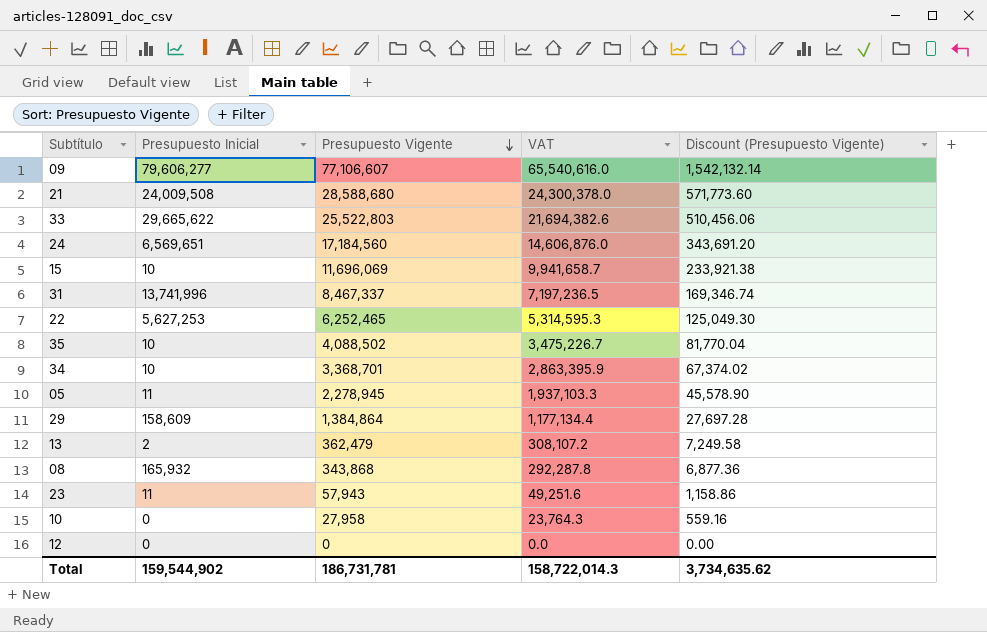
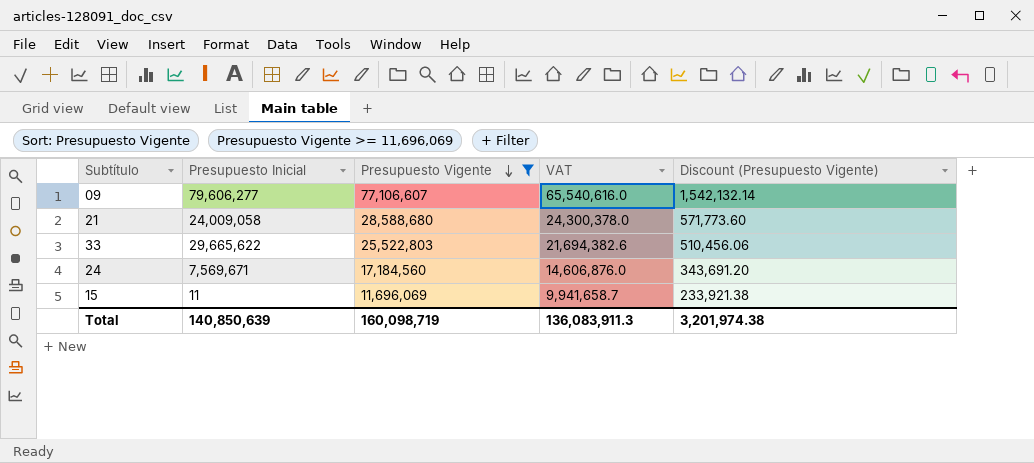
filter: none -> Presupuesto Vigente >= 11,696,069
21 | Presupuesto Inicial: 24,009,508 -> 24,009,058
24 | Presupuesto Inicial: 6,569,651 -> 7,569,671
15 | Presupuesto Inicial: 10 -> 11
Total | Presupuesto Inicial: 159,544,902 -> 140,850,639
Total | Presupuesto Vigente: 186,731,781 -> 160,098,719
Total | VAT: 158,722,014.3 -> 136,083,911.3
Total | Discount (Presupuesto Vigente): 3,734,635.62 -> 3,201,974.38

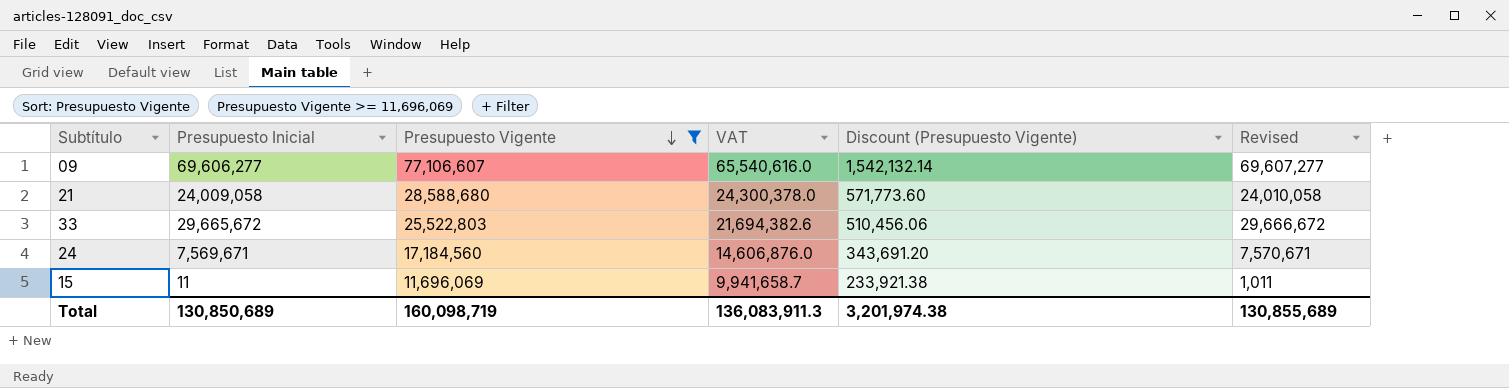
column Revised | formula: none -> [Presupuesto Inicial] + 1000
09 | Presupuesto Inicial: 79,606,277 -> 69,606,277
33 | Presupuesto Inicial: 29,665,622 -> 29,665,672
Total | Presupuesto Inicial: 140,850,639 -> 130,850,689

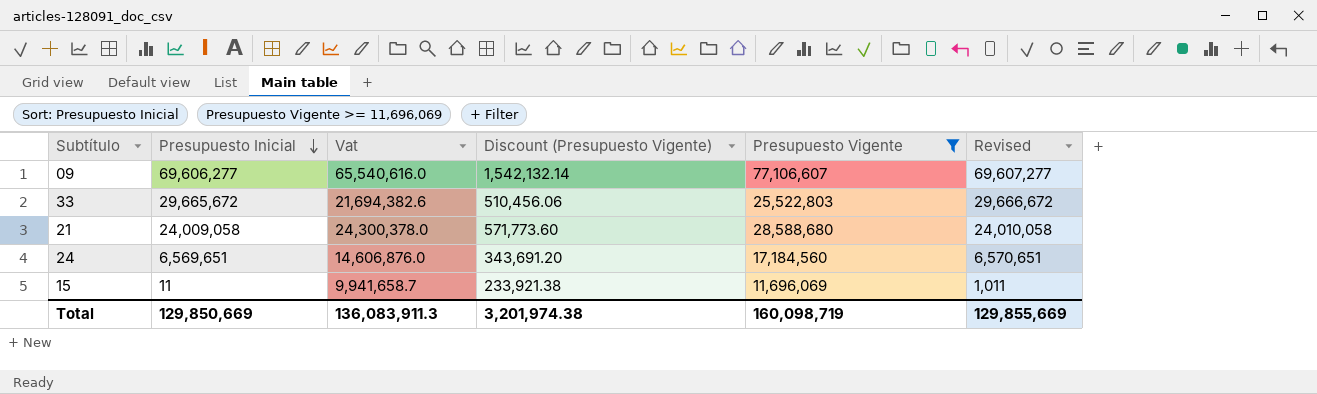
row order: Presupuesto Vigente descending -> Presupuesto Inicial descending
column name: VAT -> Vat
column Presupuesto Vigente | position: 3 -> 5
24 | Presupuesto Inicial: 7,569,671 -> 6,569,651
24 | Revised: 7,570,671 -> 6,570,651
Total | Presupuesto Inicial: 130,850,689 -> 129,850,669
Total | Revised: 130,855,689 -> 129,855,669

